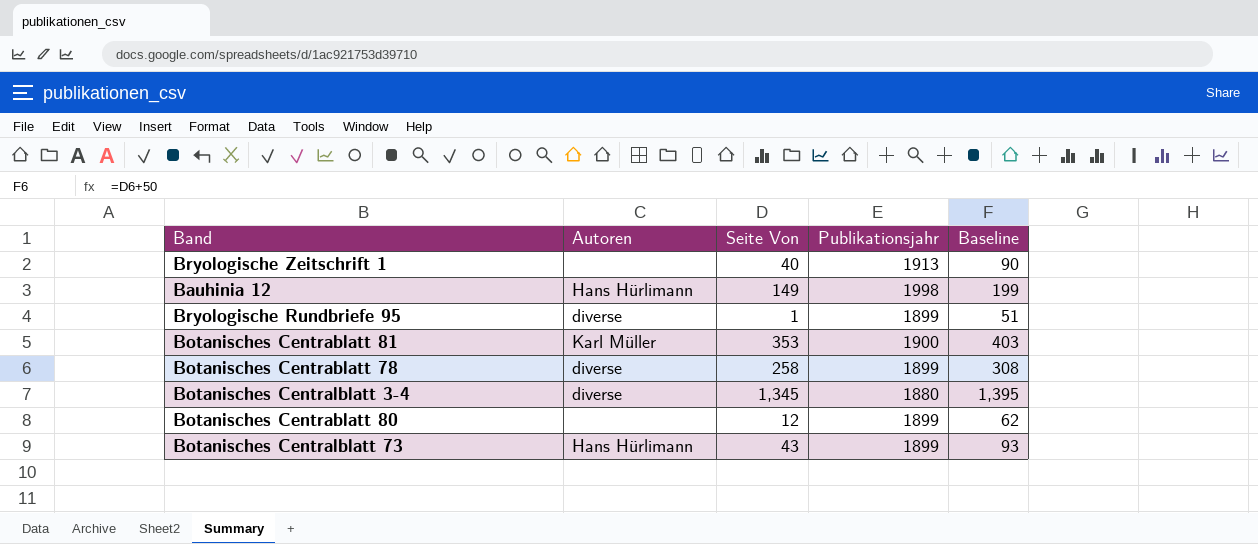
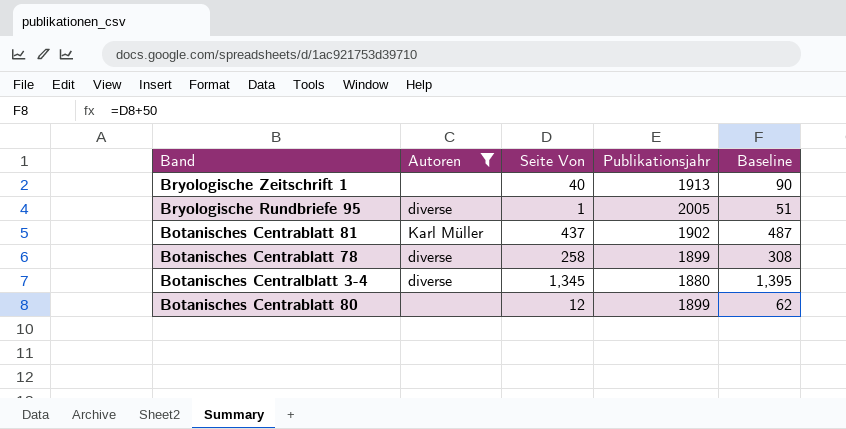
filter: none -> Autoren != Hans Hürlimann
Bryologische Rundbriefe 95 | Publikationsjahr: 1899 -> 2005
Botanisches Centrablatt 81 | Seite Von: 353 -> 437
Botanisches Centrablatt 81 | Publikationsjahr: 1900 -> 1902
Botanisches Centrablatt 81 | Baseline: 403 -> 487

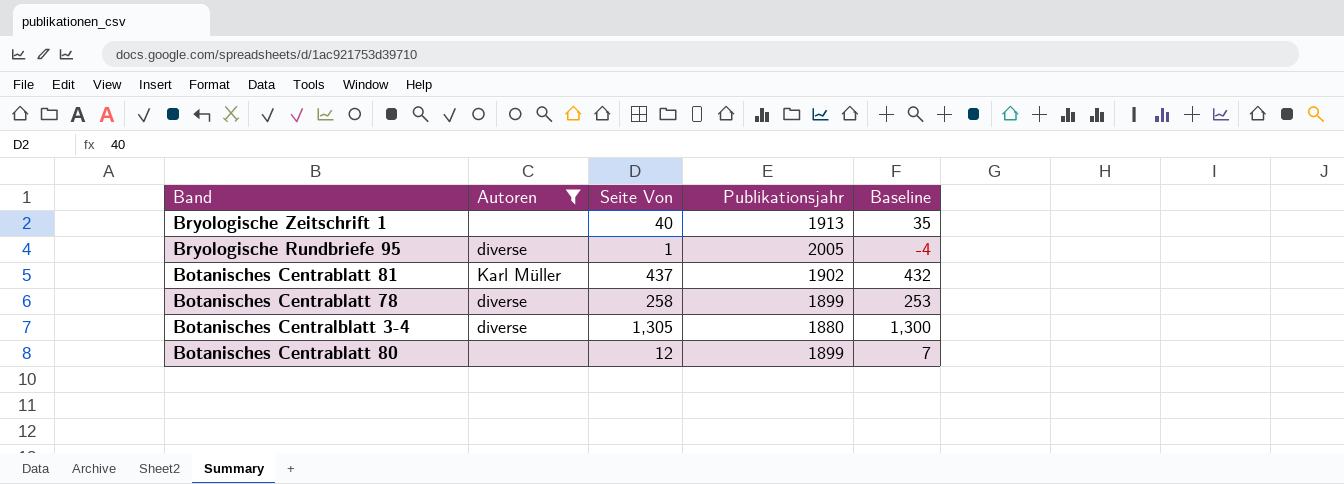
column Baseline | formula: [Seite Von] + 50 -> [Seite Von] - 5
Botanisches Centralblatt 3-4 | Seite Von: 1,345 -> 1,305

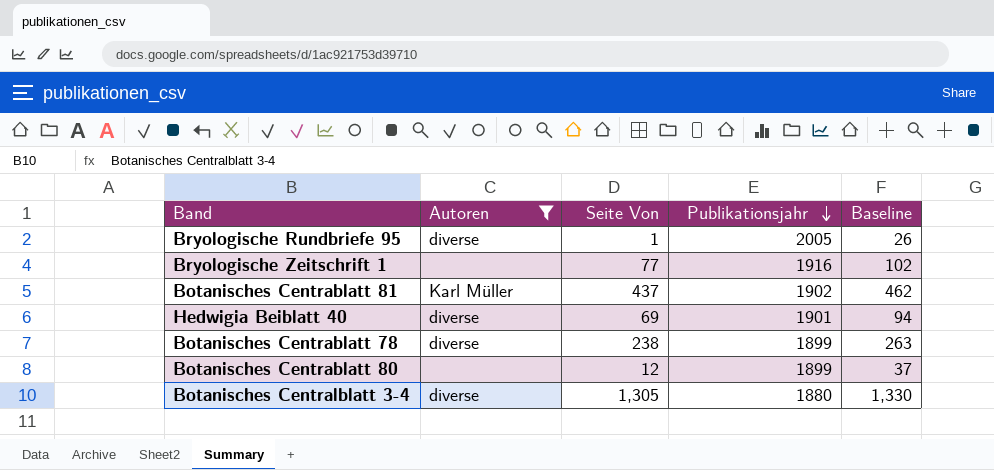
row order: none -> Publikationsjahr descending
column Baseline | formula: [Seite Von] - 5 -> [Seite Von] + 25
Bryologische Zeitschrift 1 | Seite Von: 40 -> 77
Bryologische Zeitschrift 1 | Publikationsjahr: 1913 -> 1916
row Hedwigia Beiblatt 40: none -> diverse | 69 | 1901 | 94
Botanisches Centrablatt 78 | Seite Von: 258 -> 238

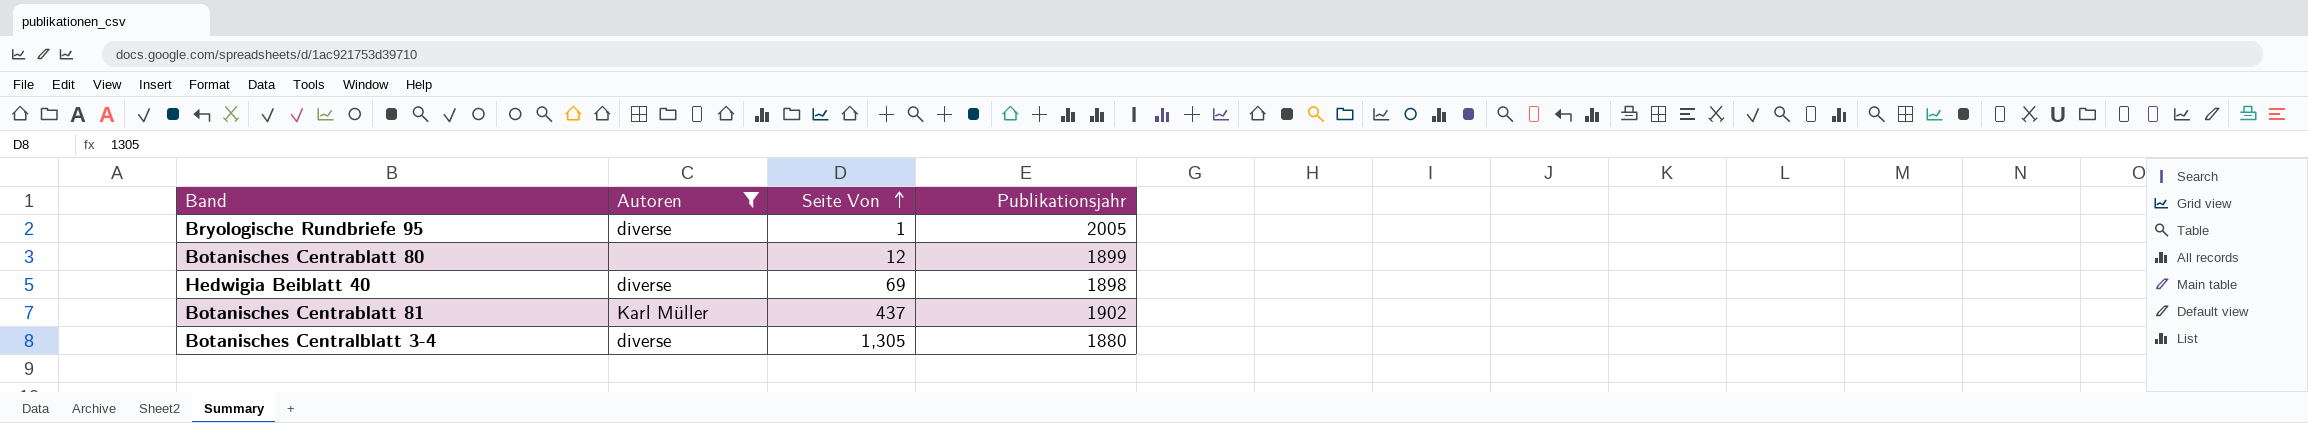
row order: Publikationsjahr descending -> Seite Von ascending
column Baseline | formula: [Seite Von] + 25 -> none
row Bryologische Zeitschrift 1: none | 77 | 1916 | 102 -> none
row Botanisches Centrablatt 78: diverse | 238 | 1899 | 263 -> none
Hedwigia Beiblatt 40 | Publikationsjahr: 1901 -> 1898

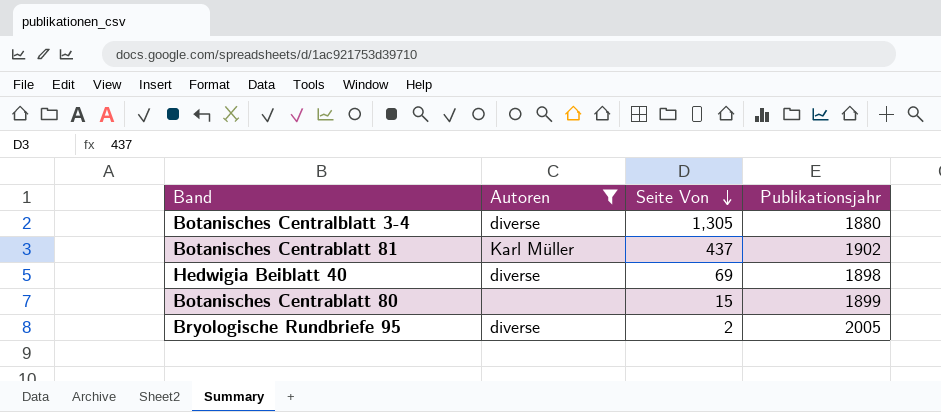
row order: Seite Von ascending -> Seite Von descending
Botanisches Centrablatt 80 | Seite Von: 12 -> 15
Bryologische Rundbriefe 95 | Seite Von: 1 -> 2

